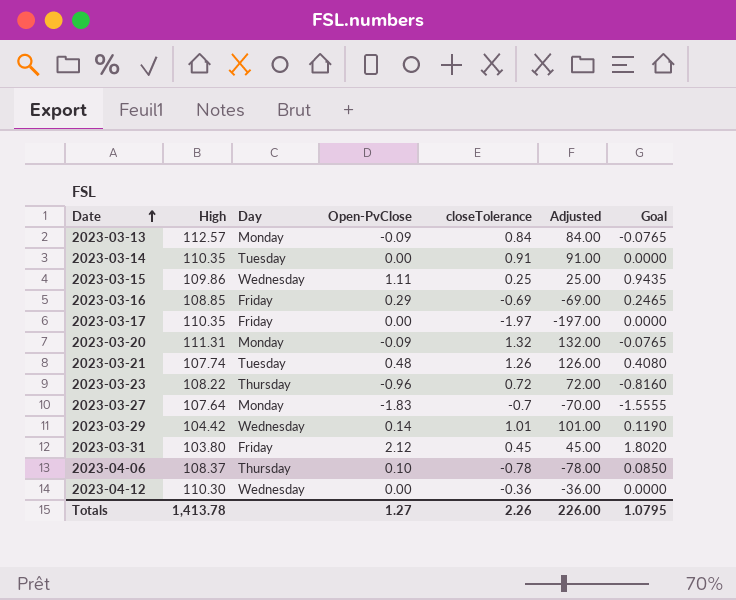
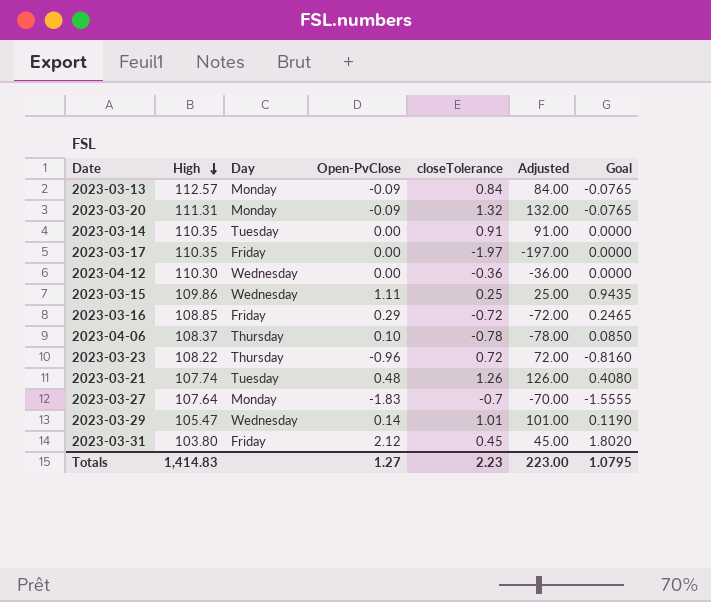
row order: Date ascending -> High descending
2023-03-16 | closeTolerance: -0.69 -> -0.72
2023-03-16 | Adjusted: -69.00 -> -72.00
2023-03-29 | High: 104.42 -> 105.47
Totals | High: 1,413.78 -> 1,414.83
Totals | closeTolerance: 2.26 -> 2.23
Totals | Adjusted: 226.00 -> 223.00

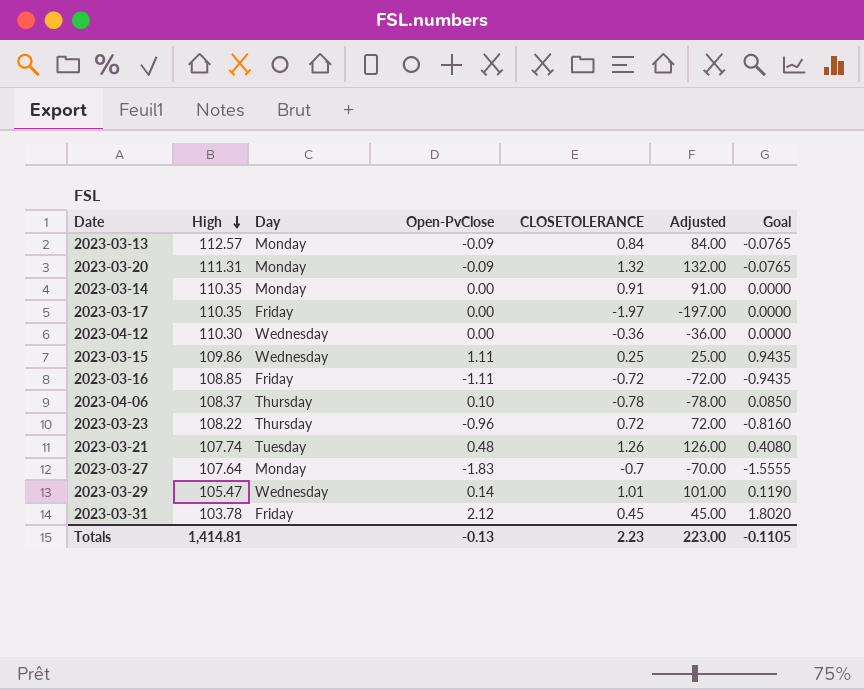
column name: closeTolerance -> CLOSETOLERANCE
2023-03-14 | Day: Tuesday -> Monday
2023-03-16 | Open-PvClose: 0.29 -> -1.11
2023-03-16 | Goal: 0.2465 -> -0.9435
2023-03-31 | High: 103.80 -> 103.78
Totals | High: 1,414.83 -> 1,414.81
Totals | Open-PvClose: 1.27 -> -0.13
Totals | Goal: 1.0795 -> -0.1105

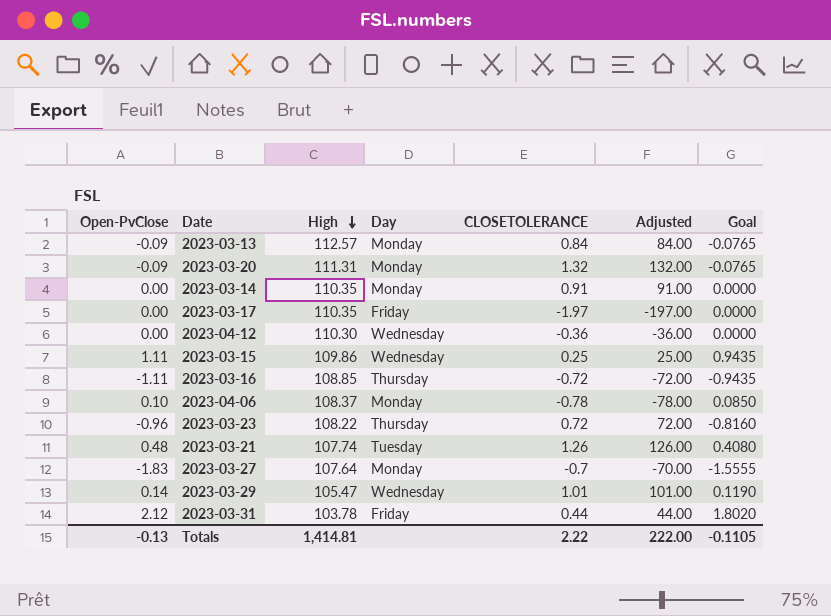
column Open-PvClose | position: 4 -> 1
2023-03-16 | Day: Friday -> Thursday
2023-04-06 | Day: Thursday -> Monday
2023-03-31 | CLOSETOLERANCE: 0.45 -> 0.44
2023-03-31 | Adjusted: 45.00 -> 44.00
Totals | CLOSETOLERANCE: 2.23 -> 2.22
Totals | Adjusted: 223.00 -> 222.00

